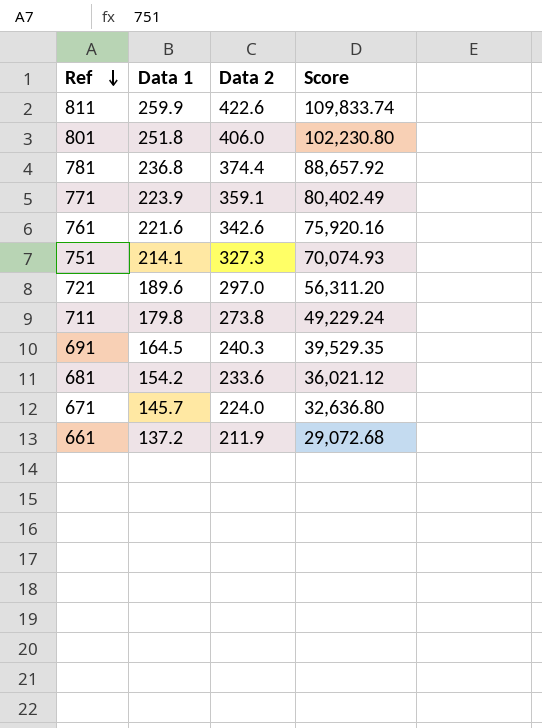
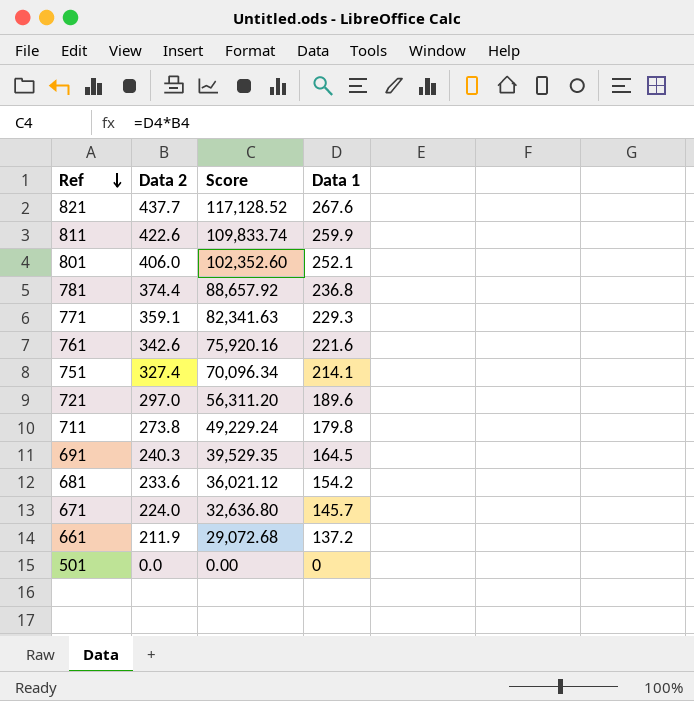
column Data 1 | position: 2 -> 4
row 821: none -> 437.7 | 117,128.52 | 267.6
801 | Score: 102,230.80 -> 102,352.60
801 | Data 1: 251.8 -> 252.1
771 | Score: 80,402.49 -> 82,341.63
771 | Data 1: 223.9 -> 229.3
751 | Data 2: 327.3 -> 327.4
751 | Score: 70,074.93 -> 70,096.34
row 501: none -> 0.0 | 0.00 | 0

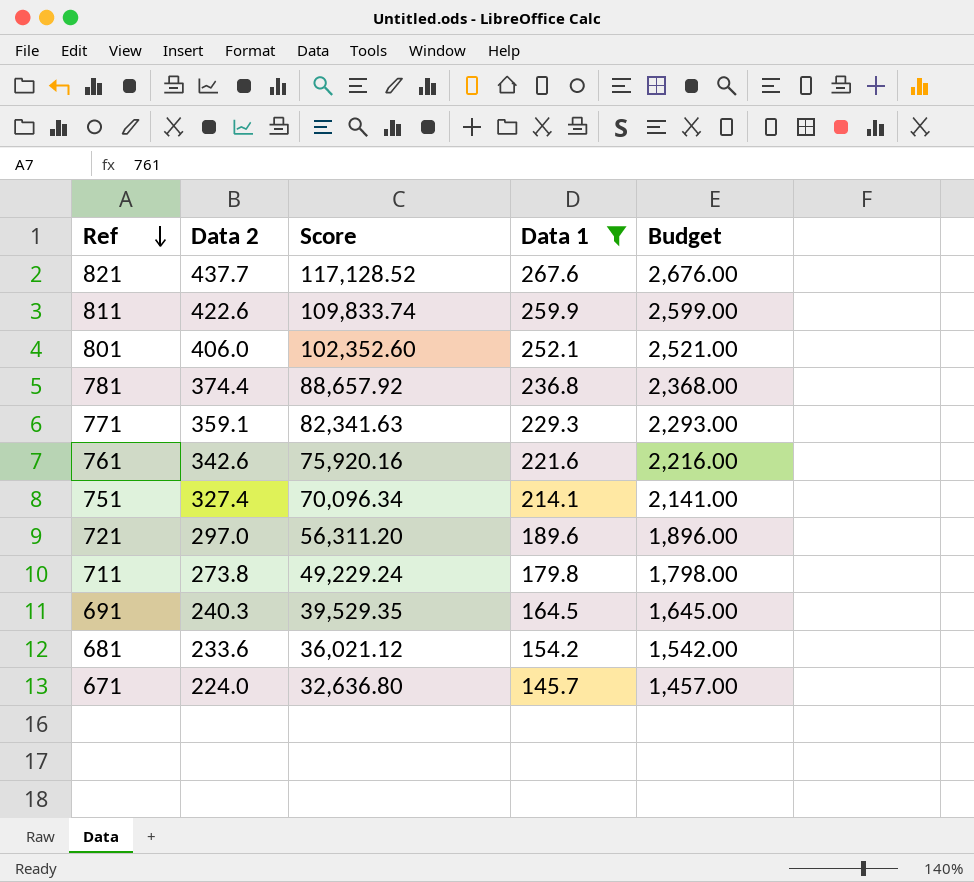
filter: none -> Data 1 >= 145.7
column Budget | formula: none -> [Data 1] * 10

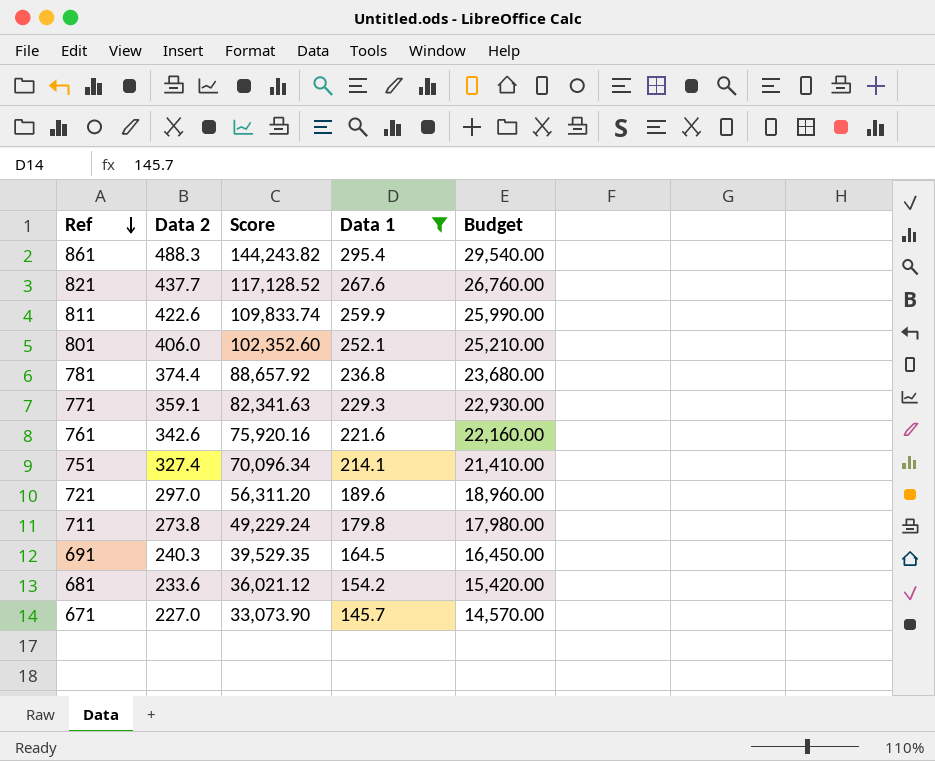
column Budget | formula: [Data 1] * 10 -> [Data 1] * 100
row 861: none -> 488.3 | 144,243.82 | 295.4 | 29,540.00
671 | Data 2: 224.0 -> 227.0
671 | Score: 32,636.80 -> 33,073.90

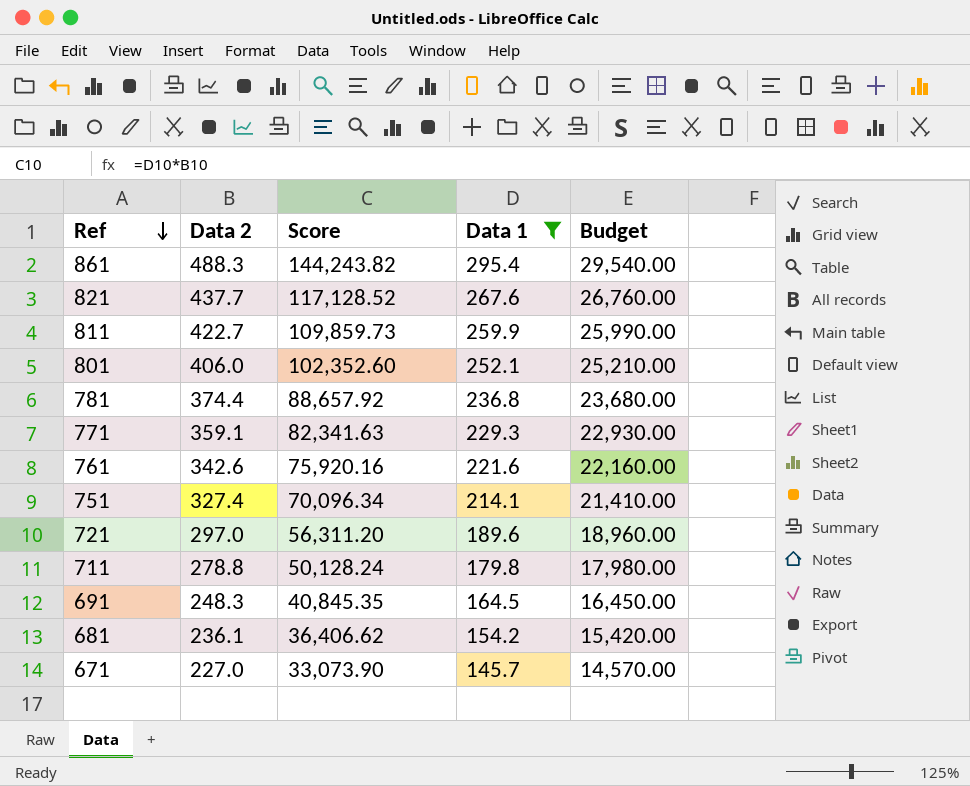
811 | Data 2: 422.6 -> 422.7
811 | Score: 109,833.74 -> 109,859.73
711 | Data 2: 273.8 -> 278.8
711 | Score: 49,229.24 -> 50,128.24
691 | Data 2: 240.3 -> 248.3
691 | Score: 39,529.35 -> 40,845.35
681 | Data 2: 233.6 -> 236.1
681 | Score: 36,021.12 -> 36,406.62

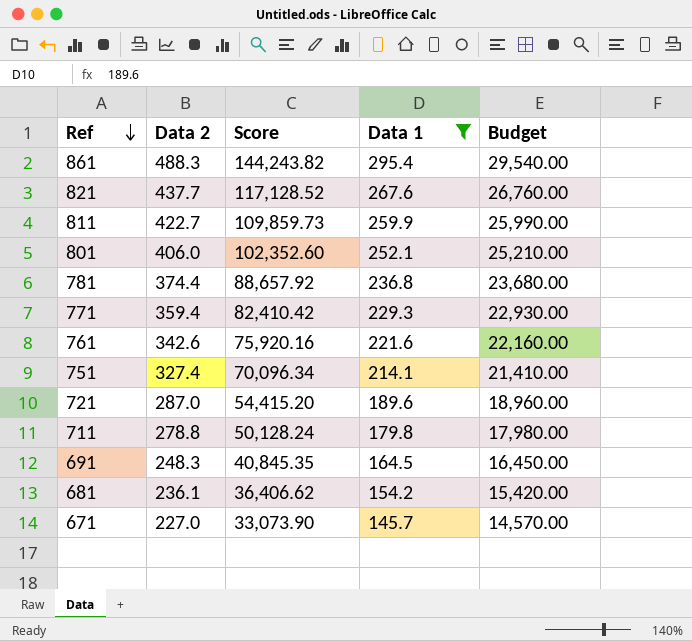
771 | Data 2: 359.1 -> 359.4
771 | Score: 82,341.63 -> 82,410.42
721 | Data 2: 297.0 -> 287.0
721 | Score: 56,311.20 -> 54,415.20

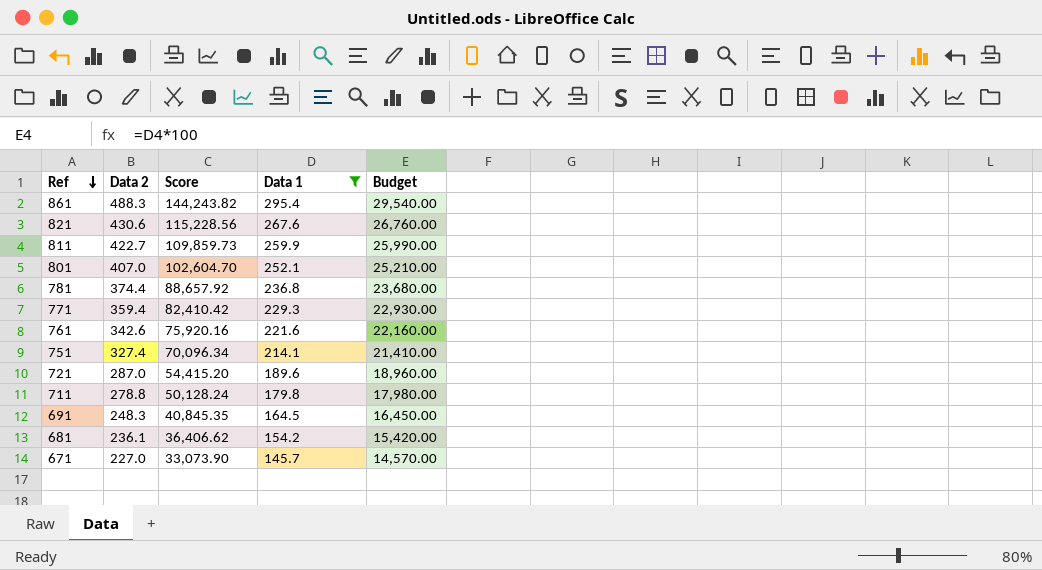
821 | Data 2: 437.7 -> 430.6
821 | Score: 117,128.52 -> 115,228.56
801 | Data 2: 406.0 -> 407.0
801 | Score: 102,352.60 -> 102,604.70

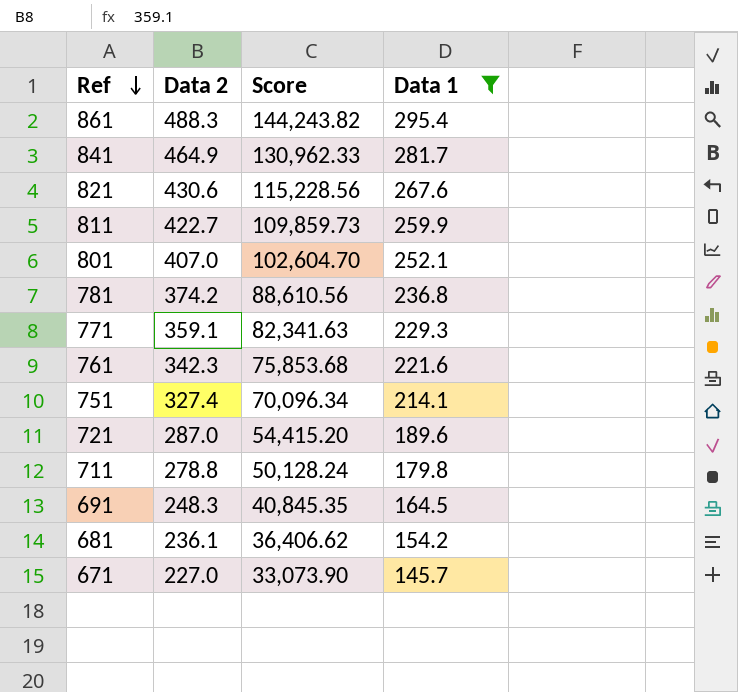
column Budget | formula: [Data 1] * 100 -> none
row 841: none -> 464.9 | 130,962.33 | 281.7
781 | Data 2: 374.4 -> 374.2
781 | Score: 88,657.92 -> 88,610.56
771 | Data 2: 359.4 -> 359.1
771 | Score: 82,410.42 -> 82,341.63
761 | Data 2: 342.6 -> 342.3
761 | Score: 75,920.16 -> 75,853.68

